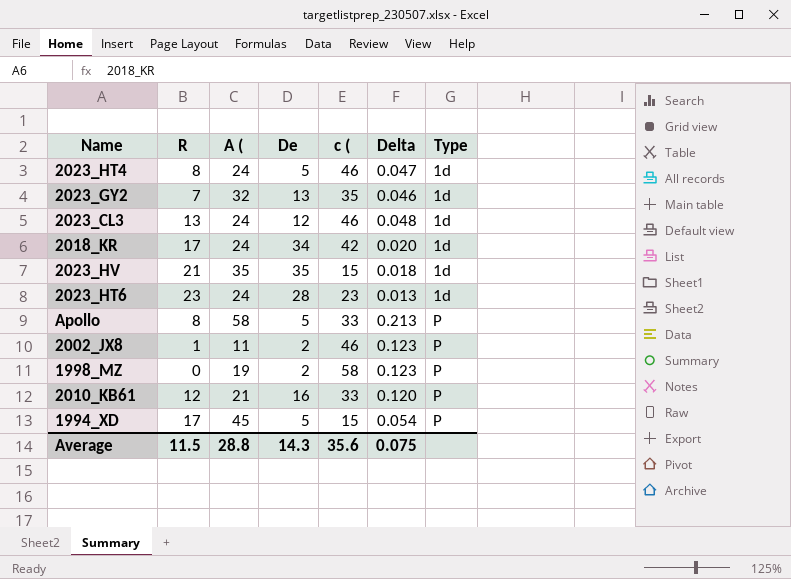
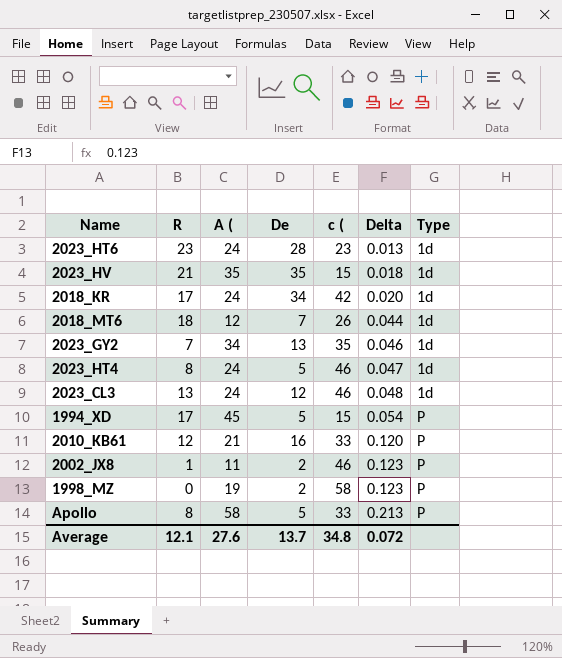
row order: Type ascending -> Delta ascending
row 2018_MT6: none -> 18 | 12 | 7 | 26 | 0.044 | 1d
2023_GY2 | A (: 32 -> 34
Average | R: 11.5 -> 12.1
Average | A (: 28.8 -> 27.6
Average | De: 14.3 -> 13.7
Average | c (: 35.6 -> 34.8
Average | Delta: 0.075 -> 0.072

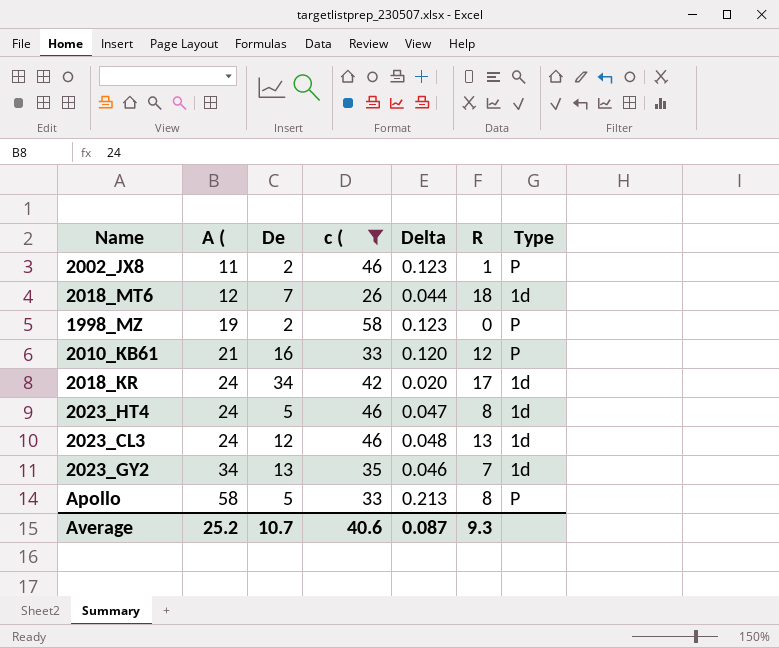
filter: none -> c ( >= 26
row order: Delta ascending -> A ( ascending
column R | position: 2 -> 6
Average | A (: 27.6 -> 25.2
Average | De: 13.7 -> 10.7
Average | c (: 34.8 -> 40.6
Average | Delta: 0.072 -> 0.087
Average | R: 12.1 -> 9.3

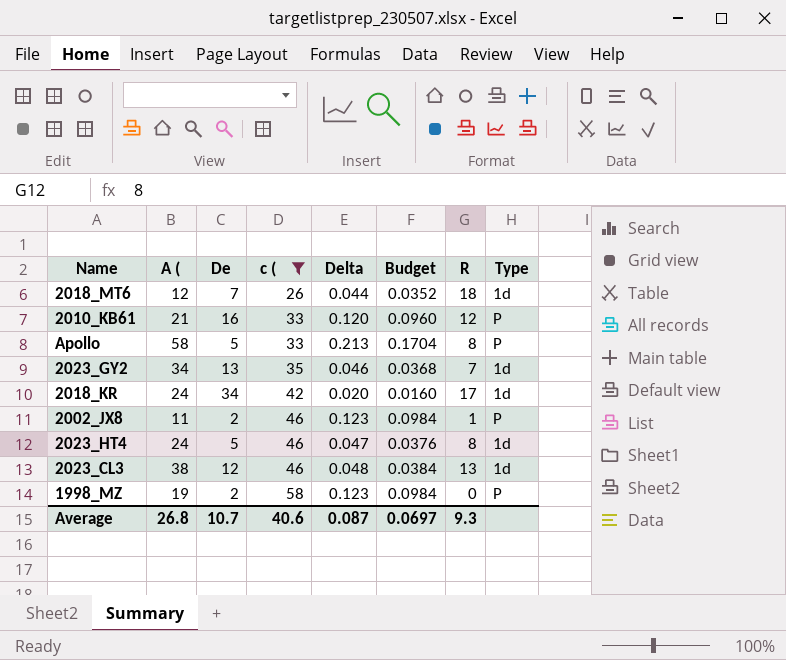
row order: A ( ascending -> c ( ascending
column Budget | formula: none -> [Delta] * 0.8
2023_CL3 | A (: 24 -> 38
Average | A (: 25.2 -> 26.8

